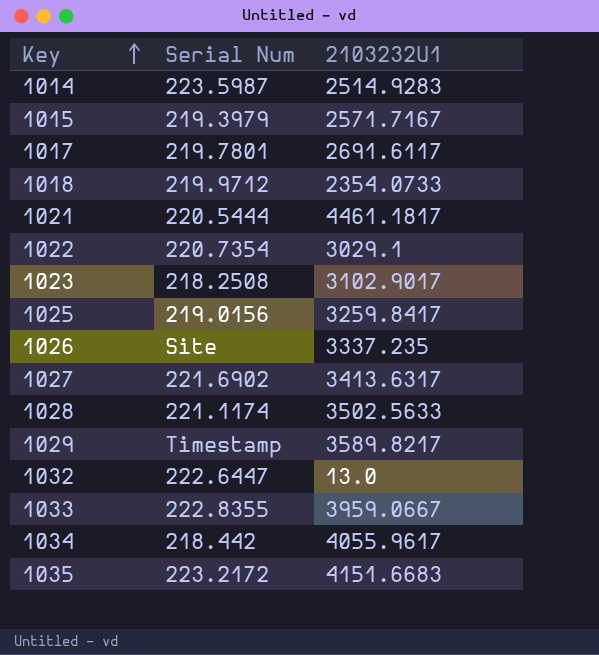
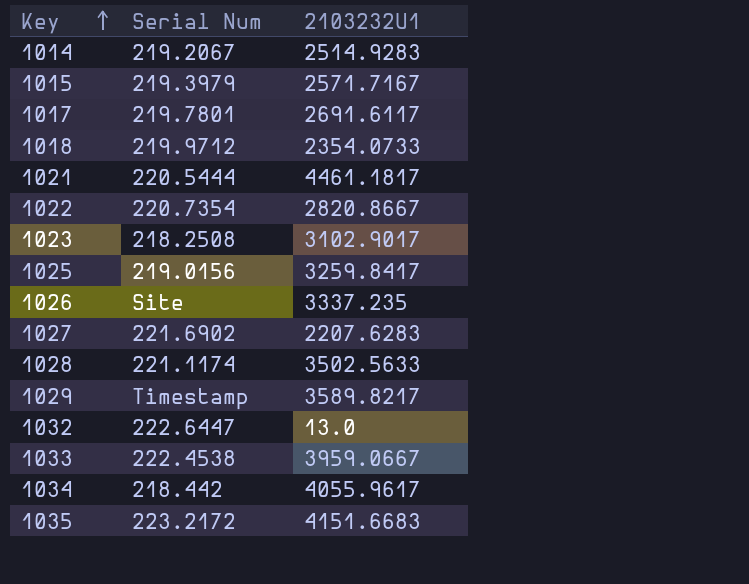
1014 | Serial Num: 223.5987 -> 219.2067
1022 | 2103232U1: 3029.1 -> 2820.8667
1027 | 2103232U1: 3413.6317 -> 2207.6283
1033 | Serial Num: 222.8355 -> 222.4538

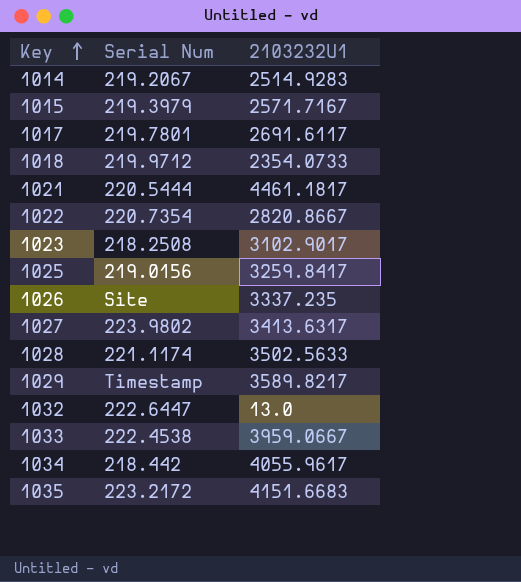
1027 | Serial Num: 221.6902 -> 223.9802
1027 | 2103232U1: 2207.6283 -> 3413.6317

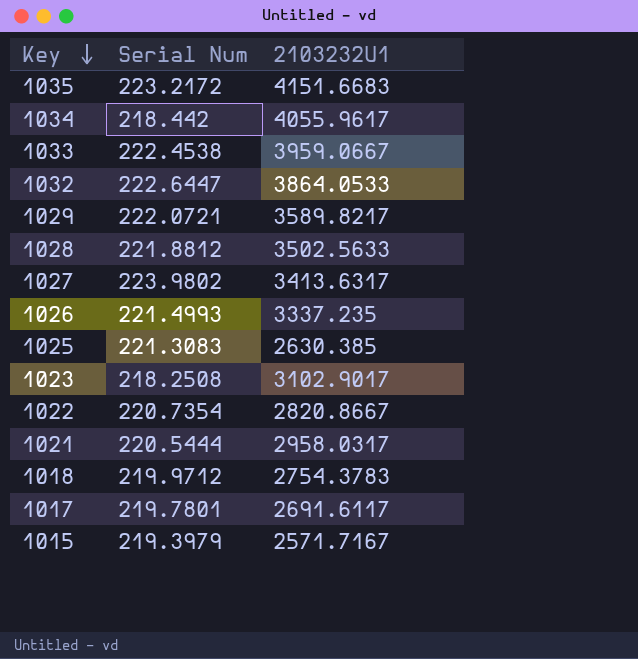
row order: Key ascending -> Key descending
row 1014: 219.2067 | 2514.9283 -> none
1032 | 2103232U1: 13.0 -> 3864.0533
1029 | Serial Num: Timestamp -> 222.0721
1028 | Serial Num: 221.1174 -> 221.8812
1026 | Serial Num: Site -> 221.4993
1025 | Serial Num: 219.0156 -> 221.3083
1025 | 2103232U1: 3259.8417 -> 2630.385
1021 | 2103232U1: 4461.1817 -> 2958.0317
1018 | 2103232U1: 2354.0733 -> 2754.3783

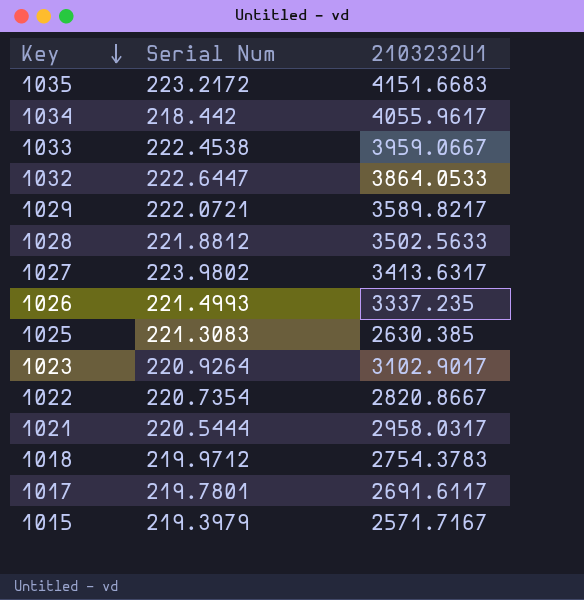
1023 | Serial Num: 218.2508 -> 220.9264

